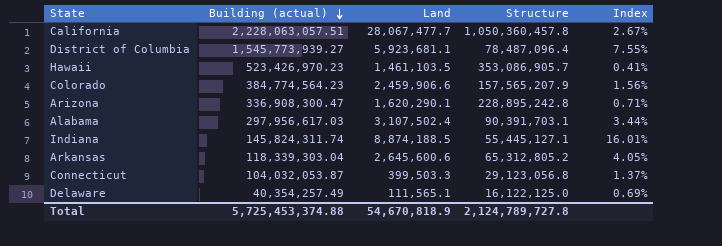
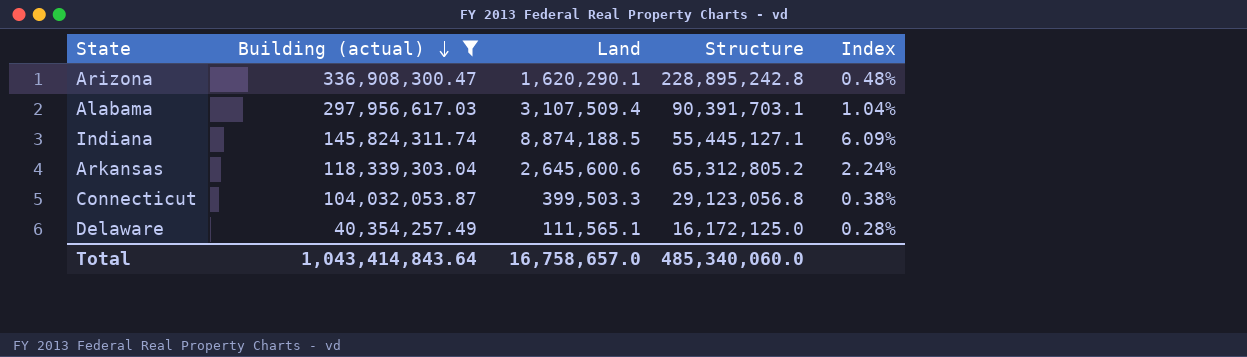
filter: none -> Building (actual) <= 336,908,300.47
column Index | formula: [Land] / [Structure] -> [Land] / [Building (actual)]
Alabama | Land: 3,107,502.4 -> 3,107,509.4
Delaware | Structure: 16,122,125.0 -> 16,172,125.0
Total | Building (actual): 5,725,453,374.88 -> 1,043,414,843.64
Total | Land: 54,670,818.9 -> 16,758,657.0
Total | Structure: 2,124,789,727.8 -> 485,340,060.0

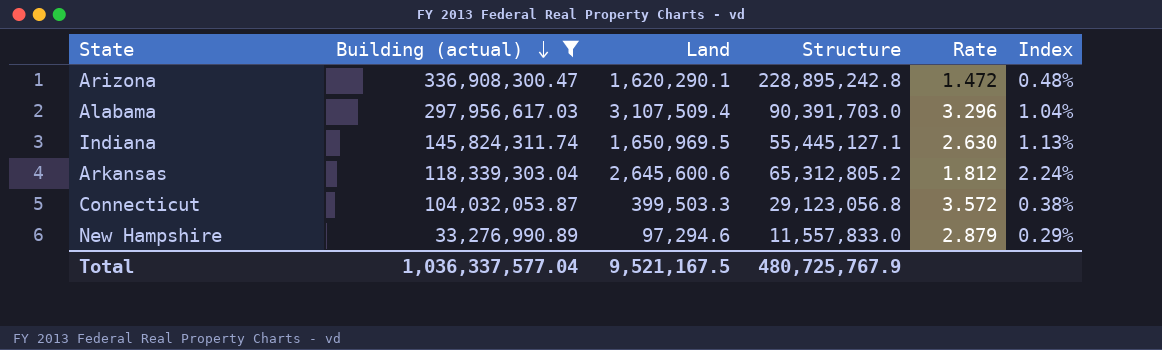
column Rate | formula: none -> [Building (actual)] / [Structure]
row Delaware: 40,354,257.49 | 111,565.1 | 16,172,125.0 | 0.28% -> none
Alabama | Structure: 90,391,703.1 -> 90,391,703.0
Indiana | Land: 8,874,188.5 -> 1,650,969.5
Indiana | Index: 6.09% -> 1.13%
row New Hampshire: none -> 33,276,990.89 | 97,294.6 | 11,557,833.0 | 2.879 | 0.29%
Total | Building (actual): 1,043,414,843.64 -> 1,036,337,577.04
Total | Land: 16,758,657.0 -> 9,521,167.5
Total | Structure: 485,340,060.0 -> 480,725,767.9

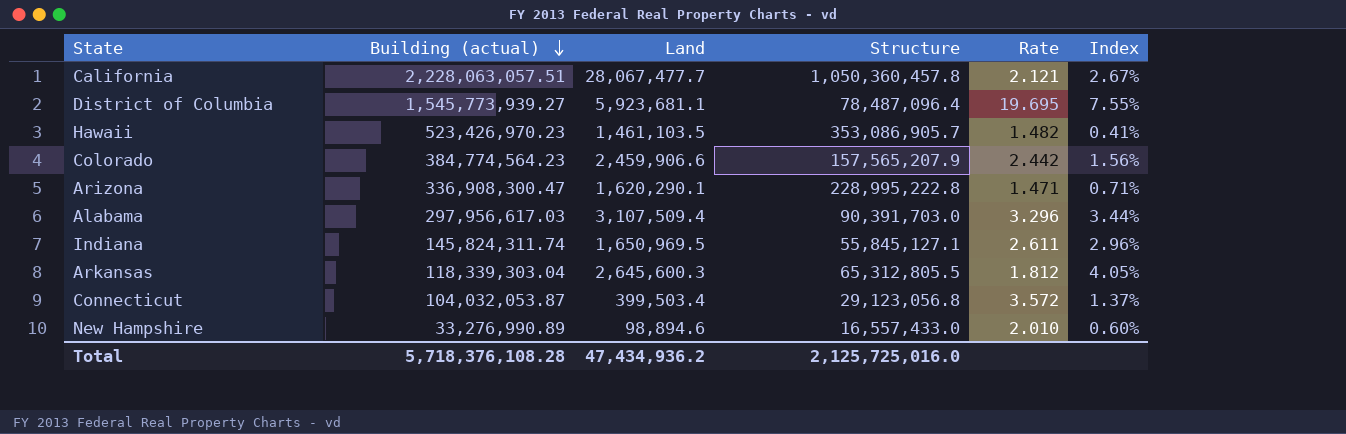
filter: Building (actual) <= 336,908,300.47 -> none
column Index | formula: [Land] / [Building (actual)] -> [Land] / [Structure]
Arizona | Structure: 228,895,242.8 -> 228,995,222.8
Arizona | Rate: 1.472 -> 1.471
Indiana | Structure: 55,445,127.1 -> 55,845,127.1
Indiana | Rate: 2.630 -> 2.611
Arkansas | Land: 2,645,600.6 -> 2,645,600.3
Arkansas | Structure: 65,312,805.2 -> 65,312,805.5
Connecticut | Land: 399,503.3 -> 399,503.4
New Hampshire | Land: 97,294.6 -> 98,894.6
New Hampshire | Structure: 11,557,833.0 -> 16,557,433.0
New Hampshire | Rate: 2.879 -> 2.010
Total | Building (actual): 1,036,337,577.04 -> 5,718,376,108.28
Total | Land: 9,521,167.5 -> 47,434,936.2
Total | Structure: 480,725,767.9 -> 2,125,725,016.0

